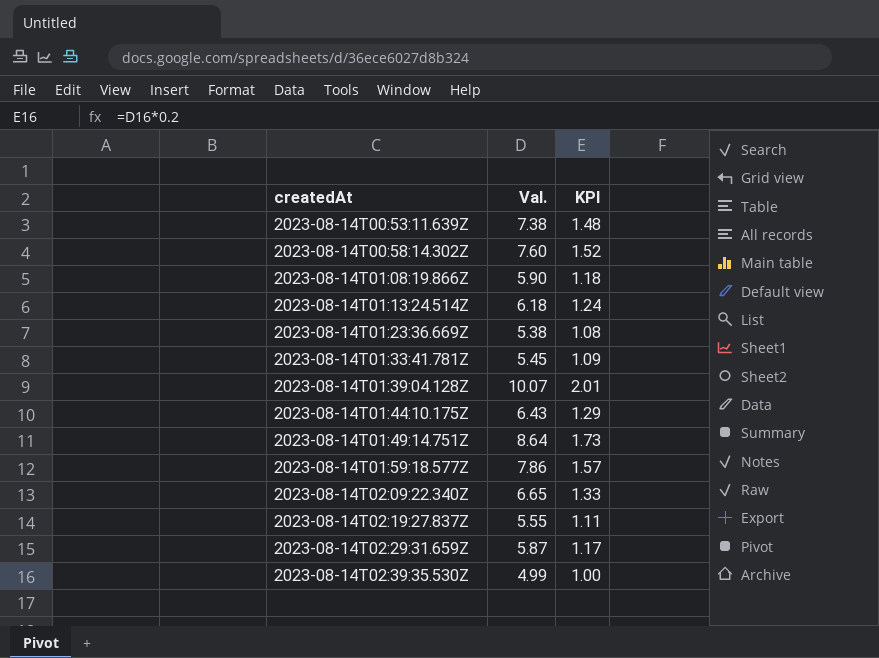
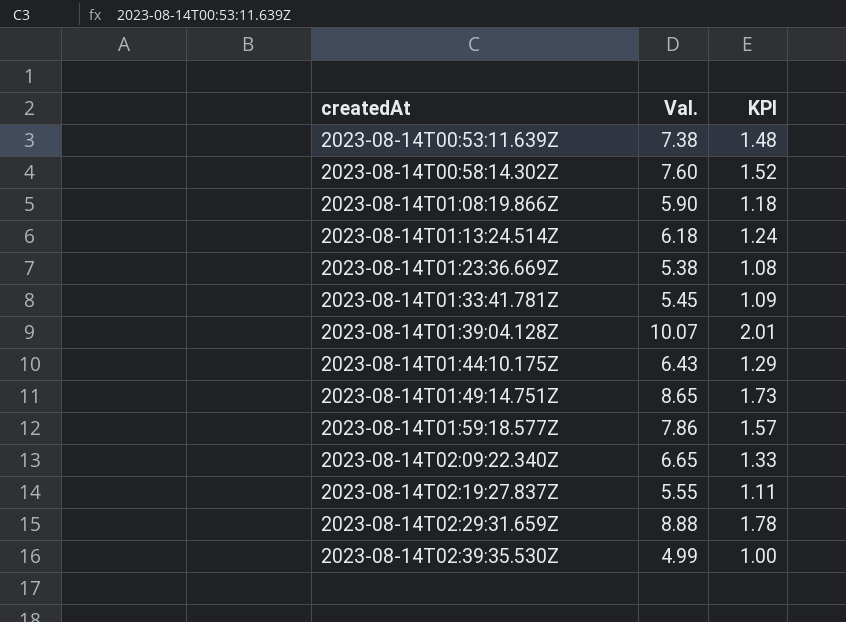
2023-08-14T01:49:14.751Z | Val.: 8.64 -> 8.65
2023-08-14T02:29:31.659Z | Val.: 5.87 -> 8.88
2023-08-14T02:29:31.659Z | KPI: 1.17 -> 1.78

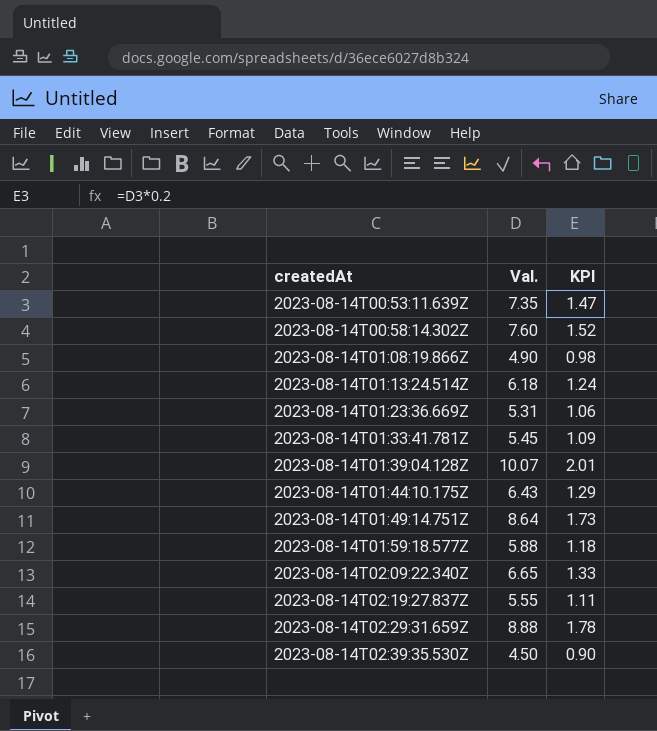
2023-08-14T00:53:11.639Z | Val.: 7.38 -> 7.35
2023-08-14T00:53:11.639Z | KPI: 1.48 -> 1.47
2023-08-14T01:08:19.866Z | Val.: 5.90 -> 4.90
2023-08-14T01:08:19.866Z | KPI: 1.18 -> 0.98
2023-08-14T01:23:36.669Z | Val.: 5.38 -> 5.31
2023-08-14T01:23:36.669Z | KPI: 1.08 -> 1.06
2023-08-14T01:49:14.751Z | Val.: 8.65 -> 8.64
2023-08-14T01:59:18.577Z | Val.: 7.86 -> 5.88
2023-08-14T01:59:18.577Z | KPI: 1.57 -> 1.18
2023-08-14T02:39:35.530Z | Val.: 4.99 -> 4.50
2023-08-14T02:39:35.530Z | KPI: 1.00 -> 0.90

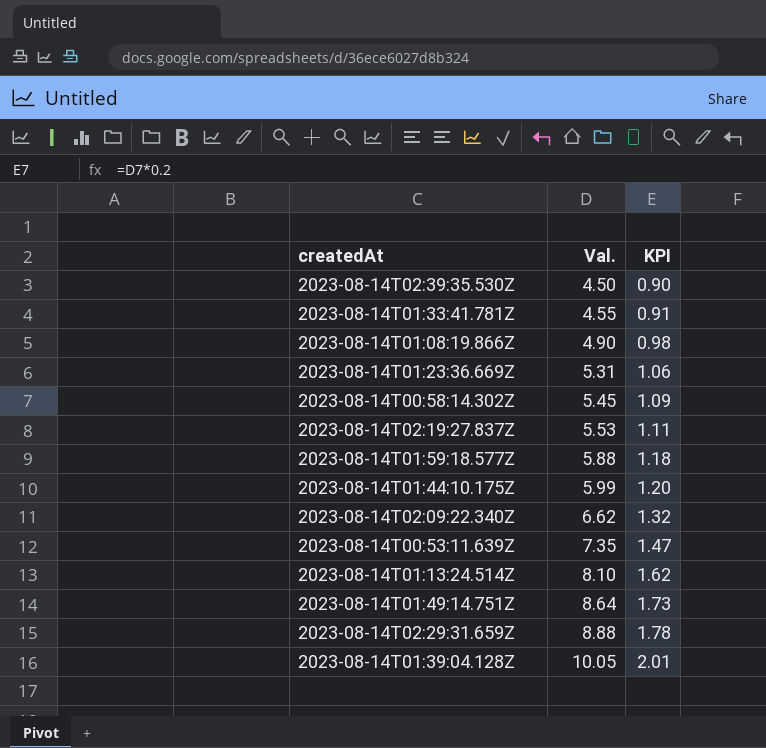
row order: createdAt ascending -> Val. ascending
2023-08-14T01:33:41.781Z | Val.: 5.45 -> 4.55
2023-08-14T01:33:41.781Z | KPI: 1.09 -> 0.91
2023-08-14T00:58:14.302Z | Val.: 7.60 -> 5.45
2023-08-14T00:58:14.302Z | KPI: 1.52 -> 1.09
2023-08-14T02:19:27.837Z | Val.: 5.55 -> 5.53
2023-08-14T01:44:10.175Z | Val.: 6.43 -> 5.99
2023-08-14T01:44:10.175Z | KPI: 1.29 -> 1.20
2023-08-14T02:09:22.340Z | Val.: 6.65 -> 6.62
2023-08-14T02:09:22.340Z | KPI: 1.33 -> 1.32
2023-08-14T01:13:24.514Z | Val.: 6.18 -> 8.10
2023-08-14T01:13:24.514Z | KPI: 1.24 -> 1.62
2023-08-14T01:39:04.128Z | Val.: 10.07 -> 10.05

